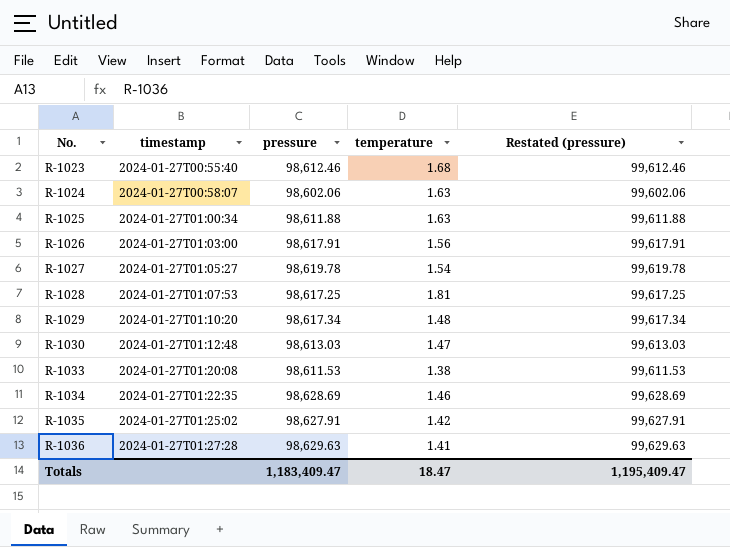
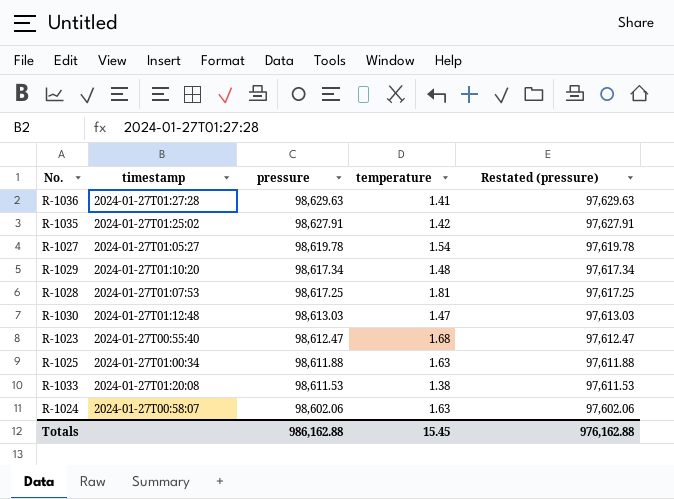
row order: No. ascending -> pressure descending
column Restated (pressure) | formula: [pressure] + 1000 -> [pressure] - 1000
row R-1026: 2024-01-27T01:03:00 | 98,617.91 | 1.56 | 99,617.91 -> none
row R-1034: 2024-01-27T01:22:35 | 98,628.69 | 1.46 | 99,628.69 -> none
R-1023 | pressure: 98,612.46 -> 98,612.47
Totals | pressure: 1,183,409.47 -> 986,162.88
Totals | temperature: 18.47 -> 15.45
Totals | Restated (pressure): 1,195,409.47 -> 976,162.88

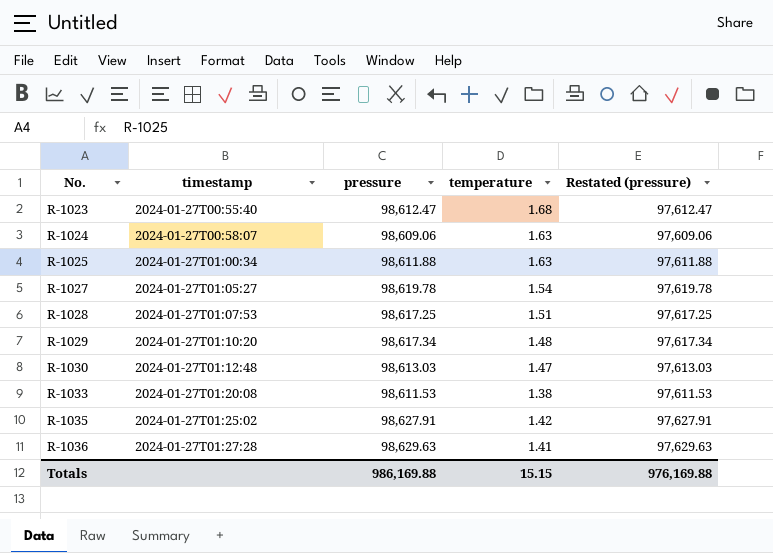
row order: pressure descending -> No. ascending
R-1024 | pressure: 98,602.06 -> 98,609.06
R-1024 | Restated (pressure): 97,602.06 -> 97,609.06
R-1028 | temperature: 1.81 -> 1.51
Totals | pressure: 986,162.88 -> 986,169.88
Totals | temperature: 15.45 -> 15.15
Totals | Restated (pressure): 976,162.88 -> 976,169.88

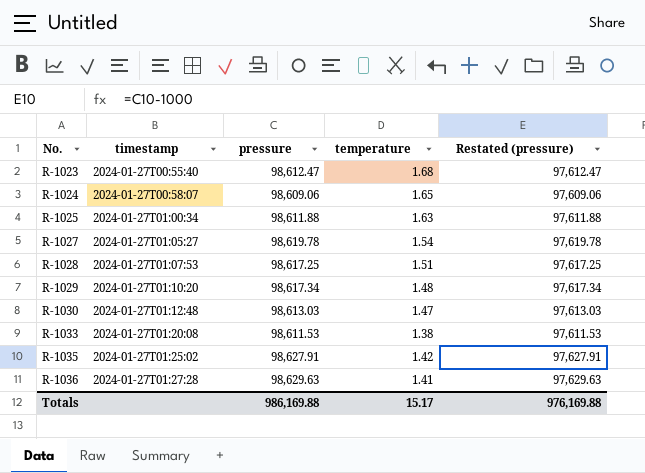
R-1024 | temperature: 1.63 -> 1.65
Totals | temperature: 15.15 -> 15.17

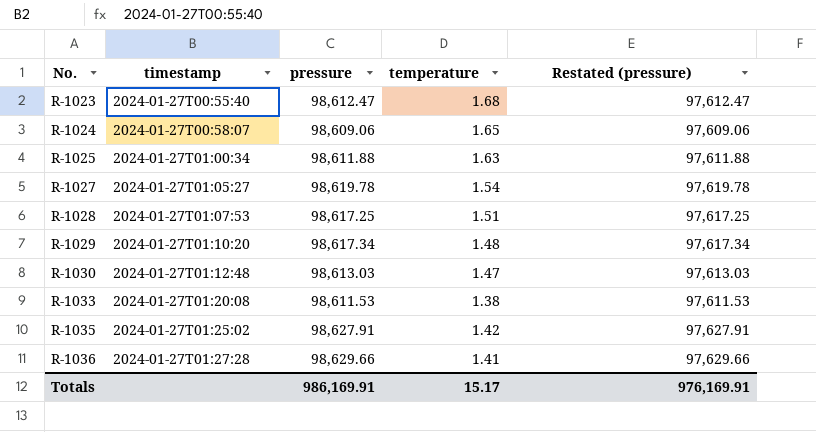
R-1036 | pressure: 98,629.63 -> 98,629.66
R-1036 | Restated (pressure): 97,629.63 -> 97,629.66
Totals | pressure: 986,169.88 -> 986,169.91
Totals | Restated (pressure): 976,169.88 -> 976,169.91

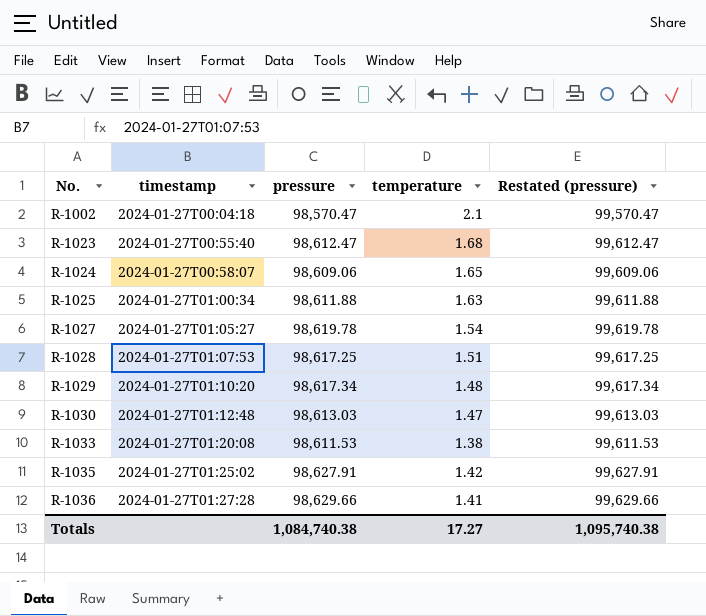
column Restated (pressure) | formula: [pressure] - 1000 -> [pressure] + 1000
row R-1002: none -> 2024-01-27T00:04:18 | 98,570.47 | 2.1 | 99,570.47
Totals | pressure: 986,169.91 -> 1,084,740.38
Totals | temperature: 15.17 -> 17.27
Totals | Restated (pressure): 976,169.91 -> 1,095,740.38

